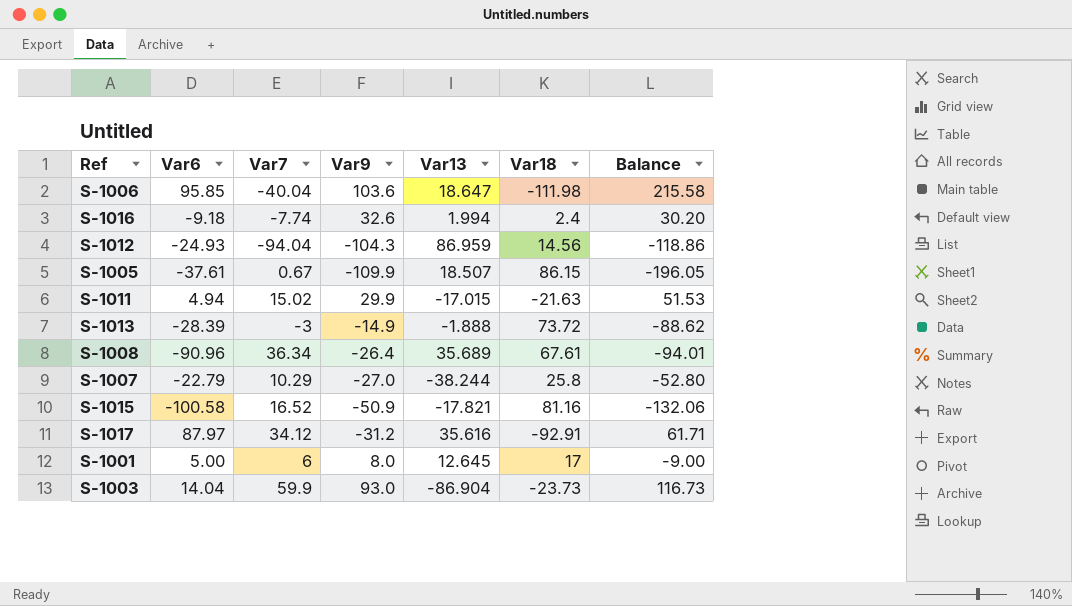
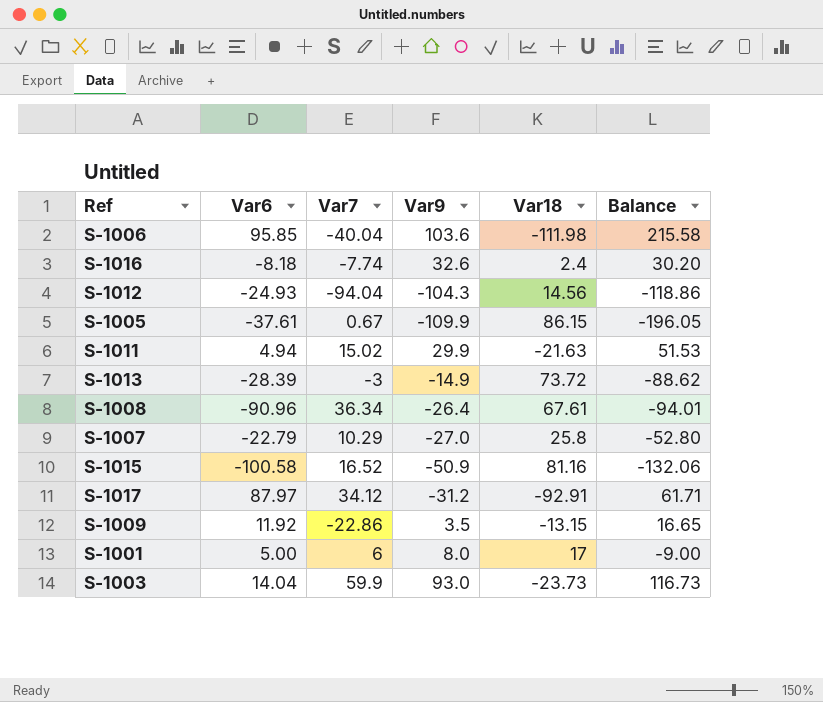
column Var13 | position: 5 -> none
S-1016 | Var6: -9.18 -> -8.18
row S-1009: none -> 11.92 | -22.86 | 3.5 | -13.15 | 16.65

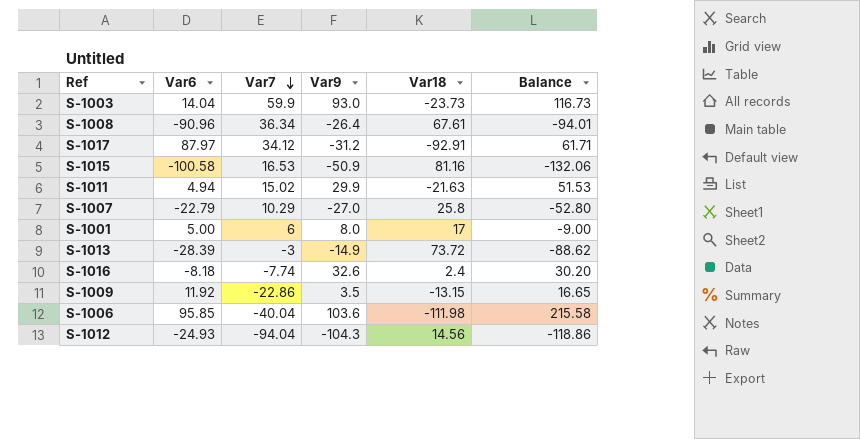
row order: none -> Var7 descending
row S-1005: -37.61 | 0.67 | -109.9 | 86.15 | -196.05 -> none
S-1015 | Var7: 16.52 -> 16.53

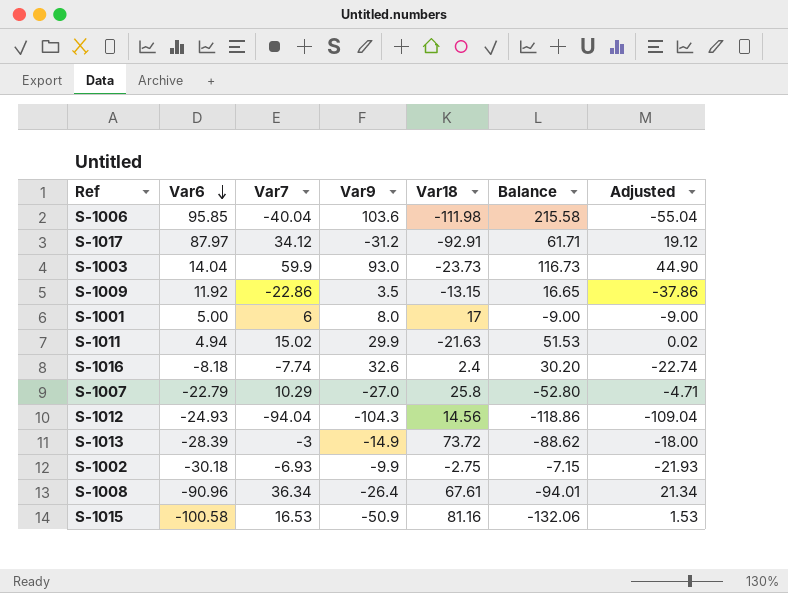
row order: Var7 descending -> Var6 descending
column Adjusted | formula: none -> [Var7] - 15
row S-1002: none -> -30.18 | -6.93 | -9.9 | -2.75 | -7.15 | -21.93

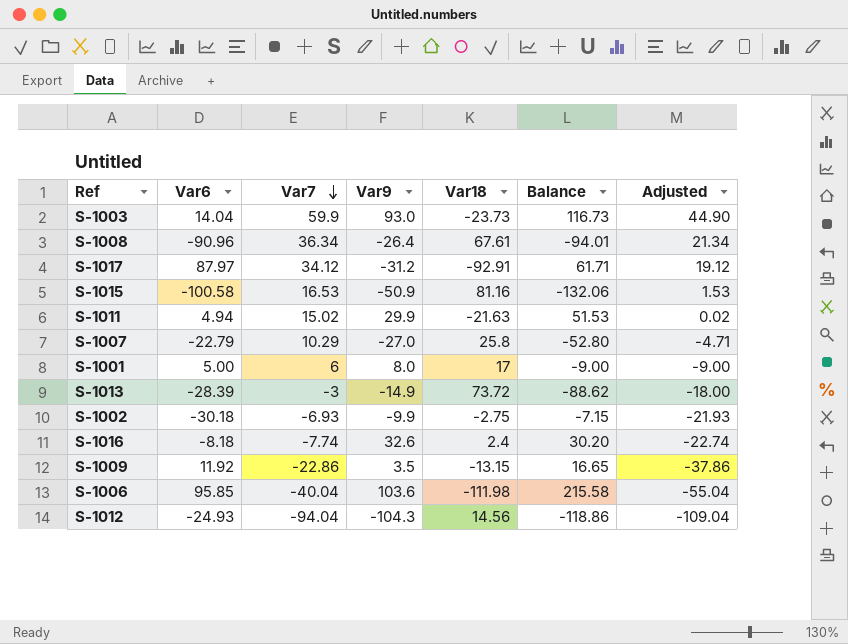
row order: Var6 descending -> Var7 descending

